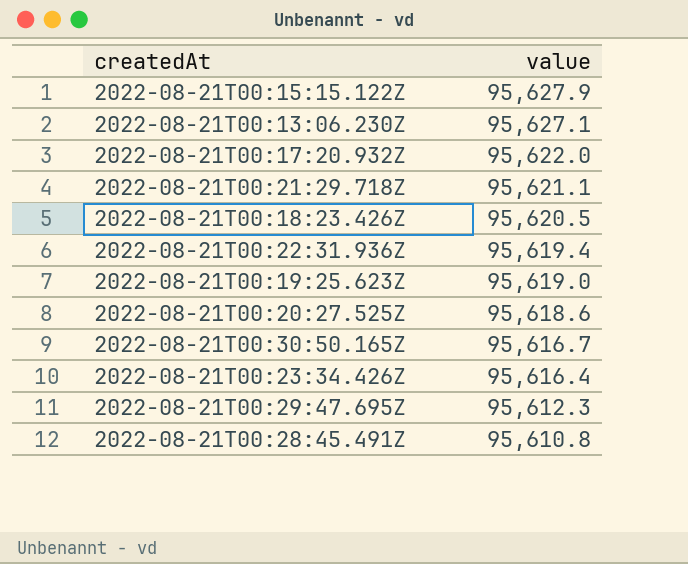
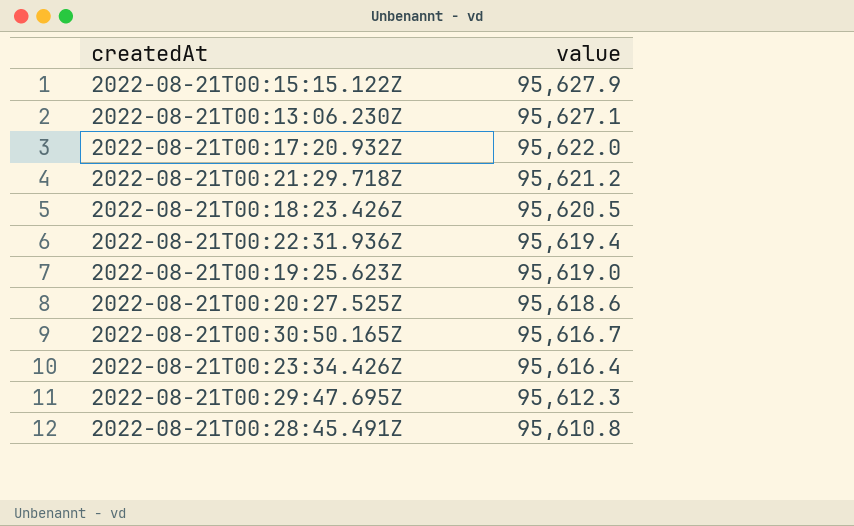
2022-08-21T00:21:29.718Z | value: 95,621.1 -> 95,621.2

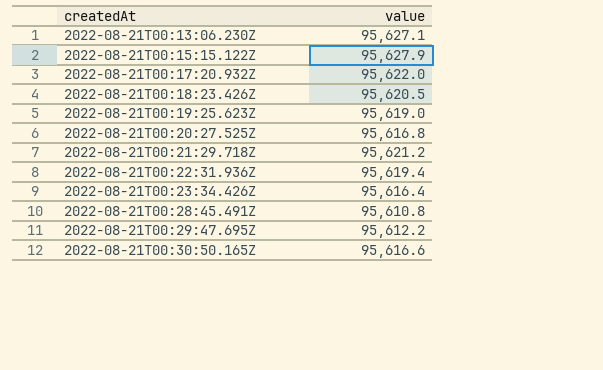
row order: value descending -> createdAt ascending
2022-08-21T00:20:27.525Z | value: 95,618.6 -> 95,616.8
2022-08-21T00:29:47.695Z | value: 95,612.3 -> 95,612.2
2022-08-21T00:30:50.165Z | value: 95,616.7 -> 95,616.6

